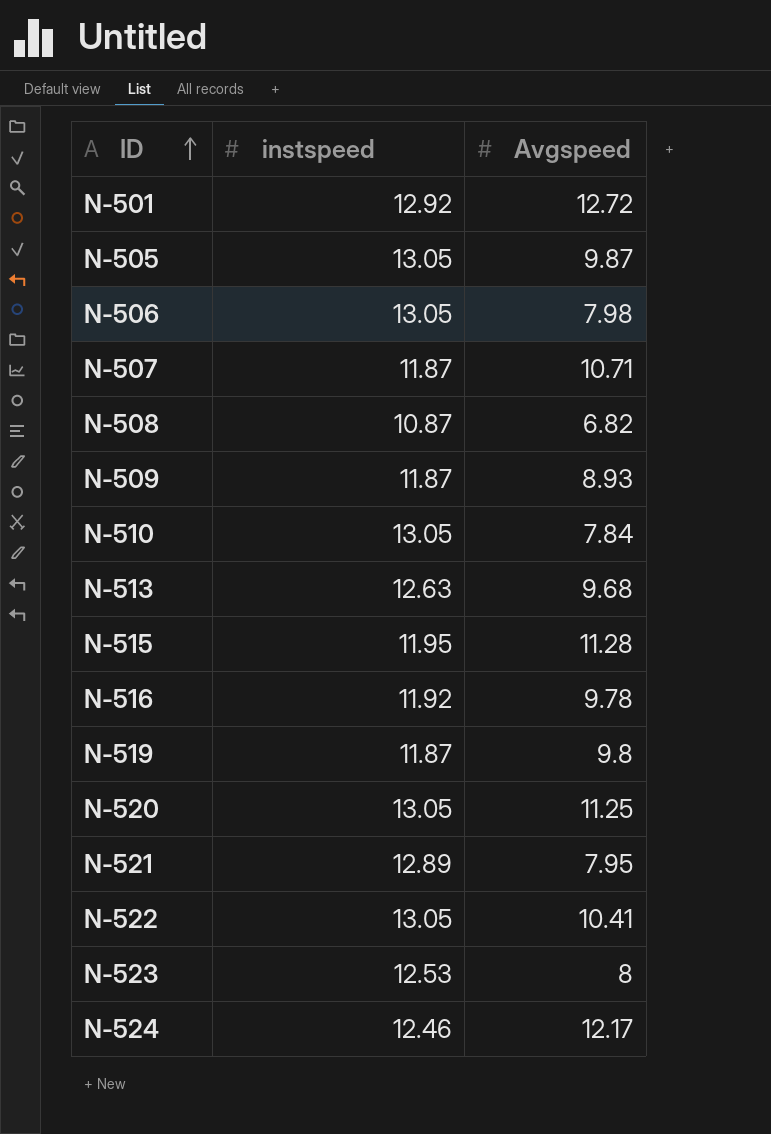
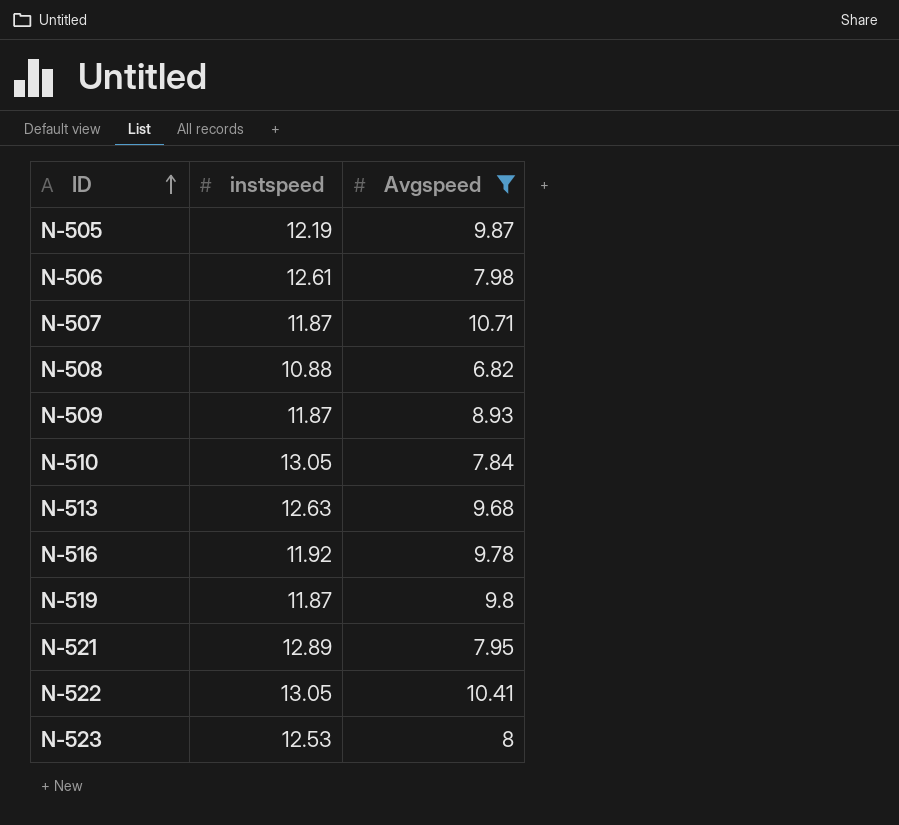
filter: none -> Avgspeed <= 10.71
N-505 | instspeed: 13.05 -> 12.19
N-506 | instspeed: 13.05 -> 12.61
N-508 | instspeed: 10.87 -> 10.88

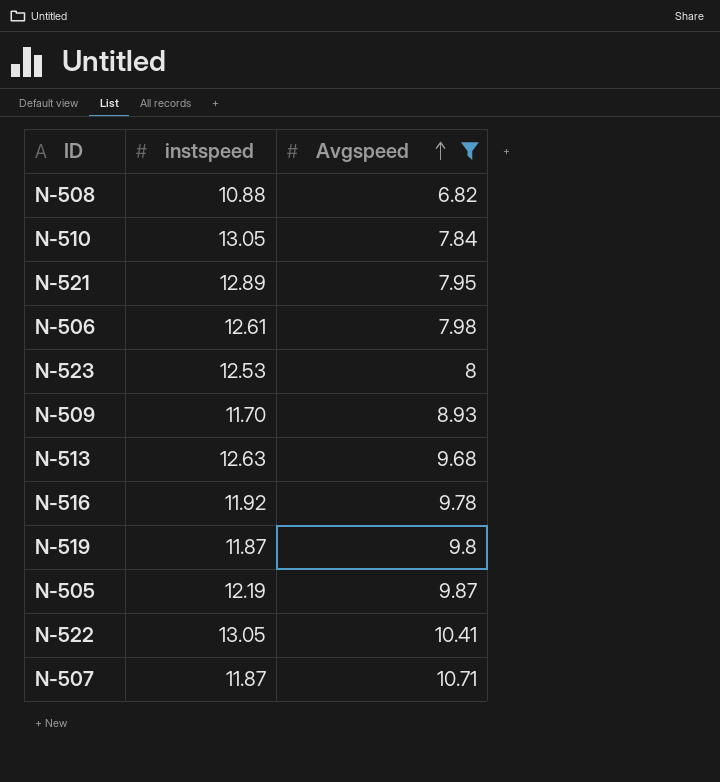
row order: ID ascending -> Avgspeed ascending
N-509 | instspeed: 11.87 -> 11.70

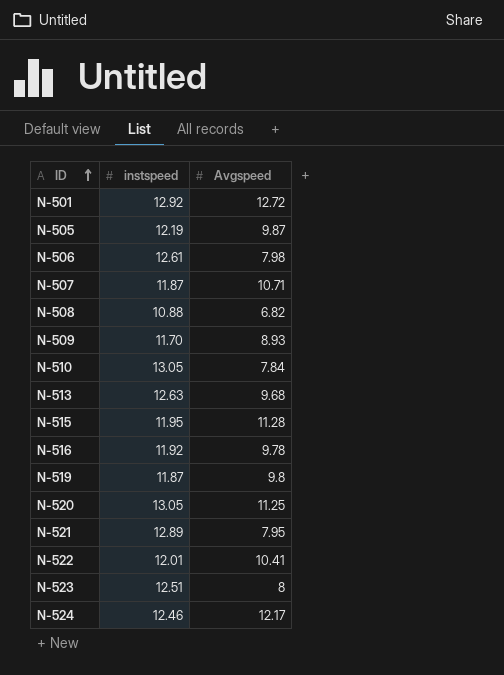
filter: Avgspeed <= 10.71 -> none
row order: Avgspeed ascending -> ID ascending
N-522 | instspeed: 13.05 -> 12.01
N-523 | instspeed: 12.53 -> 12.51

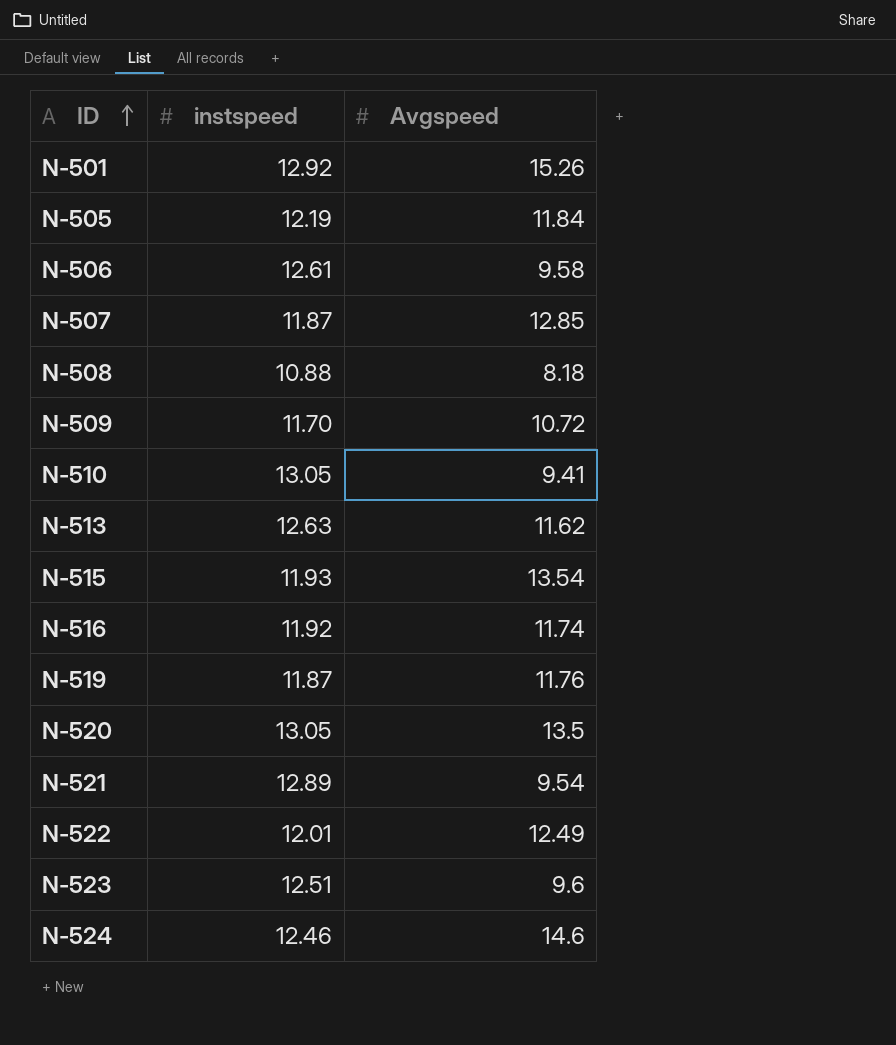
N-501 | Avgspeed: 12.72 -> 15.26
N-505 | Avgspeed: 9.87 -> 11.84
N-506 | Avgspeed: 7.98 -> 9.58
N-507 | Avgspeed: 10.71 -> 12.85
N-508 | Avgspeed: 6.82 -> 8.18
N-509 | Avgspeed: 8.93 -> 10.72
N-510 | Avgspeed: 7.84 -> 9.41
N-513 | Avgspeed: 9.68 -> 11.62
N-515 | instspeed: 11.95 -> 11.93
N-515 | Avgspeed: 11.28 -> 13.54
N-516 | Avgspeed: 9.78 -> 11.74
N-519 | Avgspeed: 9.8 -> 11.76
N-520 | Avgspeed: 11.25 -> 13.5
N-521 | Avgspeed: 7.95 -> 9.54
N-522 | Avgspeed: 10.41 -> 12.49
N-523 | Avgspeed: 8 -> 9.6
N-524 | Avgspeed: 12.17 -> 14.6

